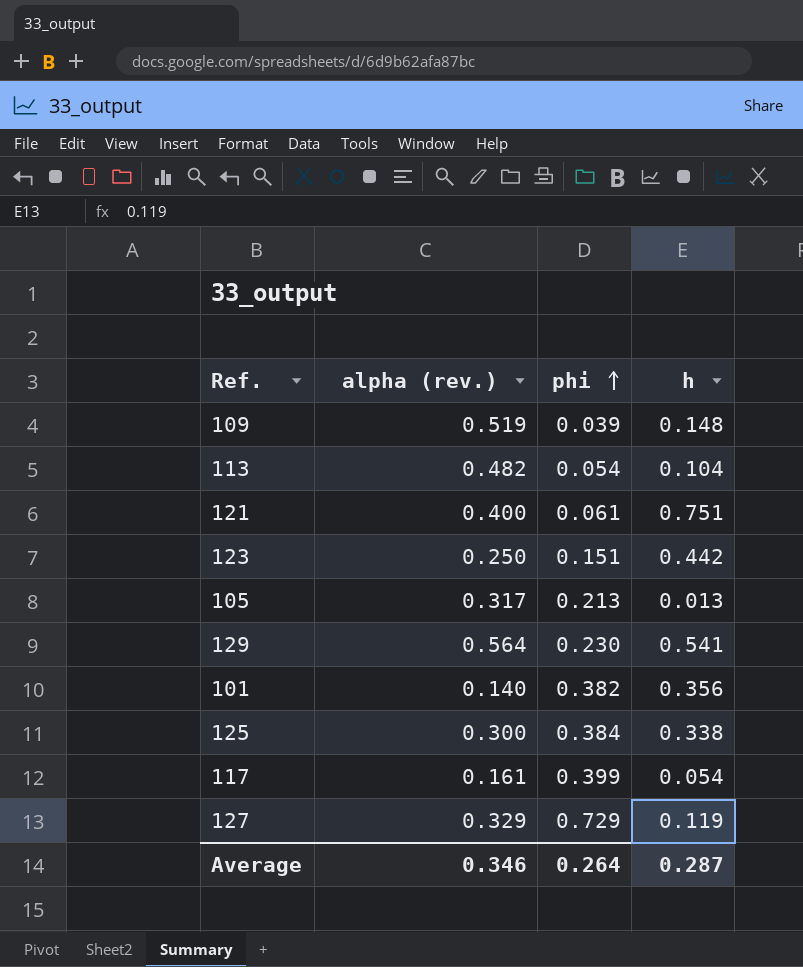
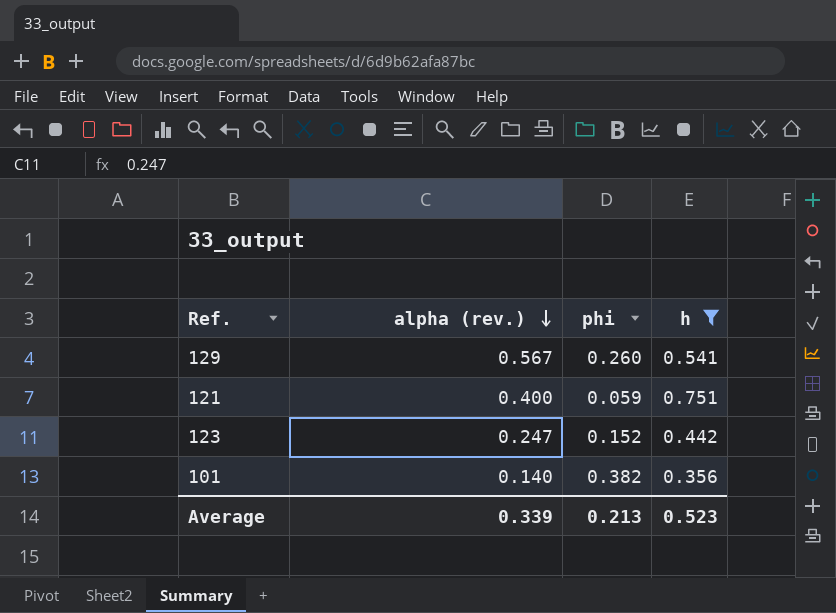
filter: none -> h >= 0.356
row order: phi ascending -> alpha (rev.) descending
129 | alpha (rev.): 0.564 -> 0.567
129 | phi: 0.230 -> 0.260
121 | phi: 0.061 -> 0.059
123 | alpha (rev.): 0.250 -> 0.247
123 | phi: 0.151 -> 0.152
Average | alpha (rev.): 0.346 -> 0.339
Average | phi: 0.264 -> 0.213
Average | h: 0.287 -> 0.523

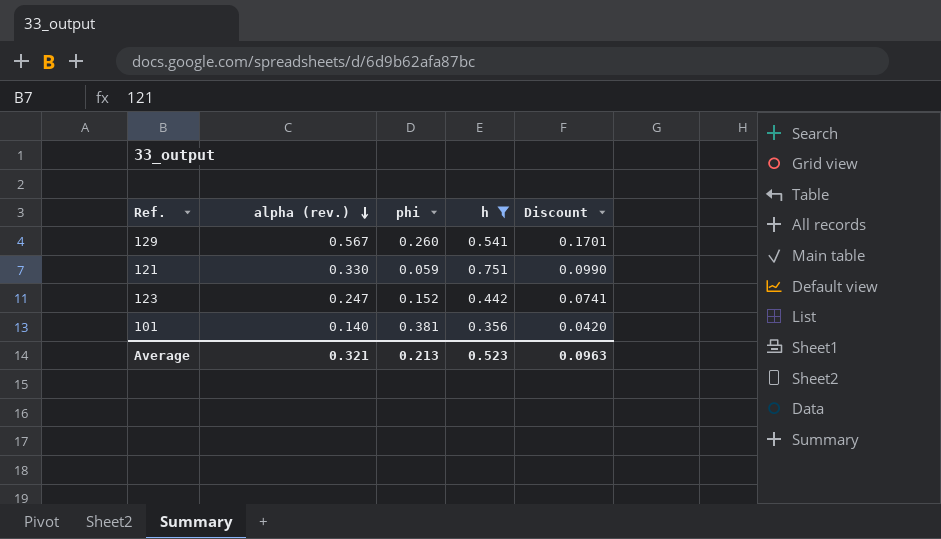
column Discount | formula: none -> [alpha (rev.)] * 0.3
121 | alpha (rev.): 0.400 -> 0.330
101 | phi: 0.382 -> 0.381
Average | alpha (rev.): 0.339 -> 0.321

